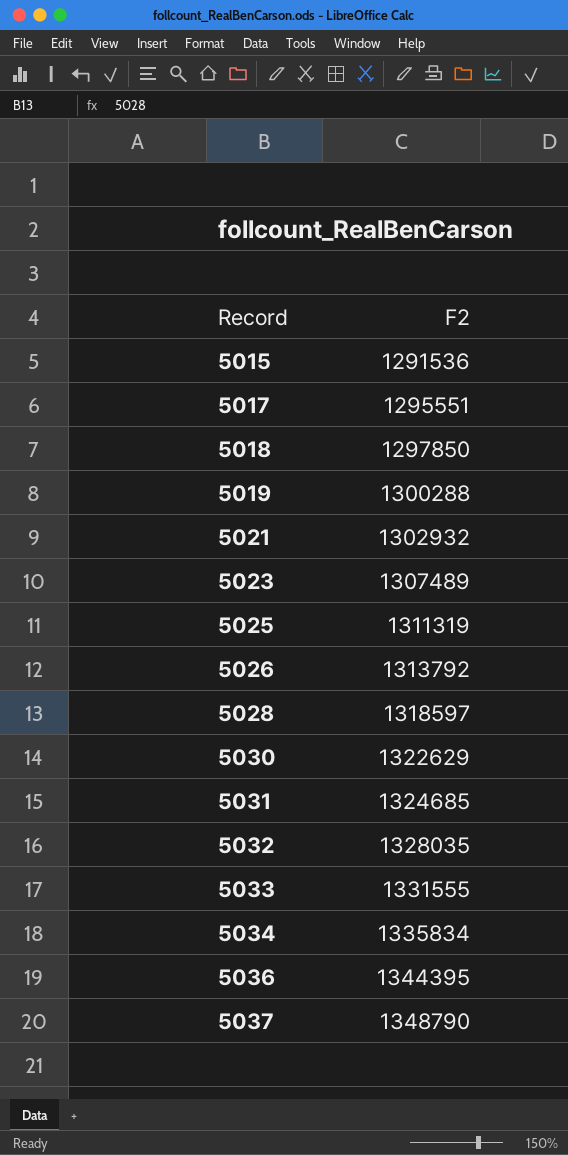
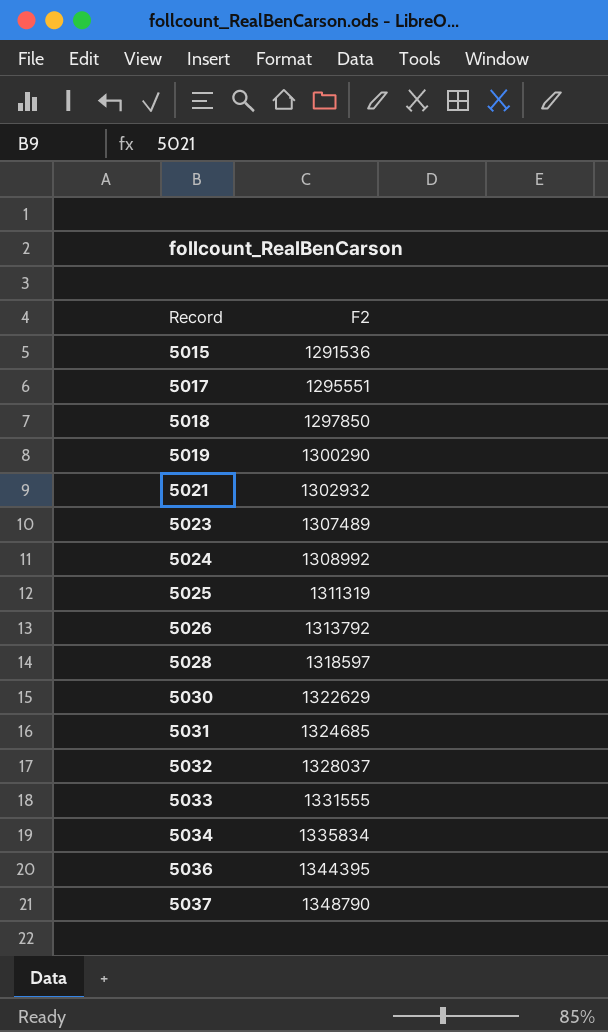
5019 | F2: 1300288 -> 1300290
row 5024: none -> 1308992
5032 | F2: 1328035 -> 1328037

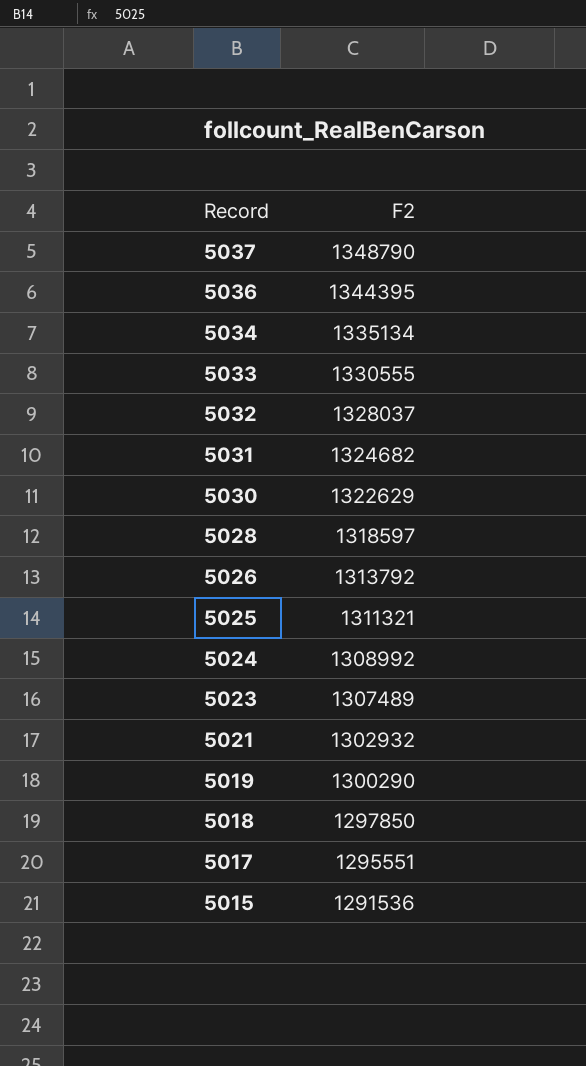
row order: Record ascending -> Record descending
5034 | F2: 1335834 -> 1335134
5033 | F2: 1331555 -> 1330555
5031 | F2: 1324685 -> 1324682
5025 | F2: 1311319 -> 1311321

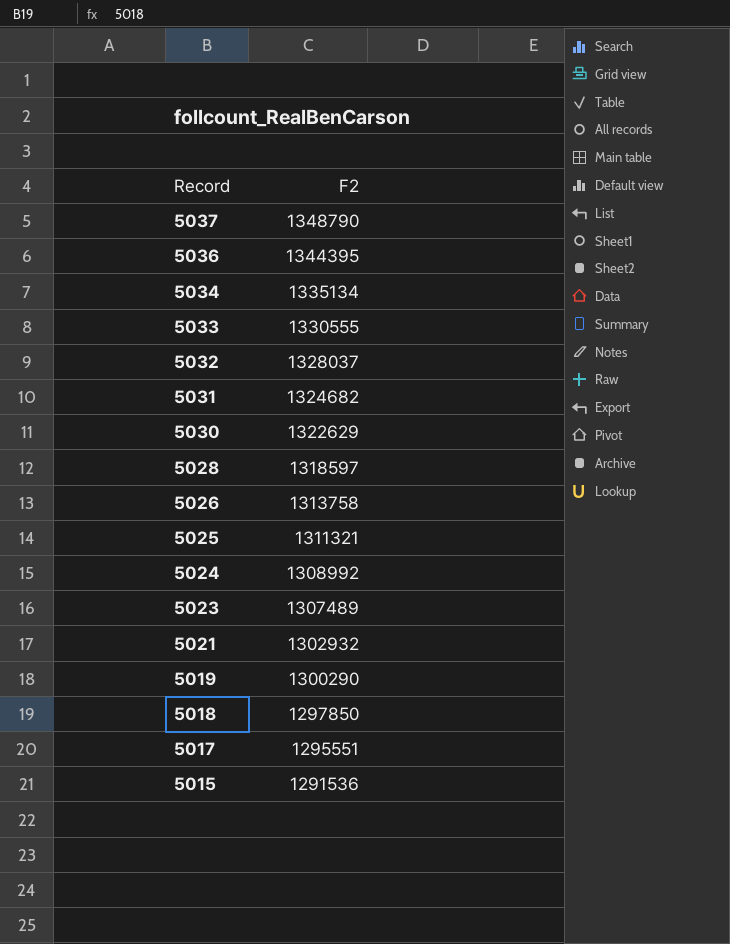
5026 | F2: 1313792 -> 1313758

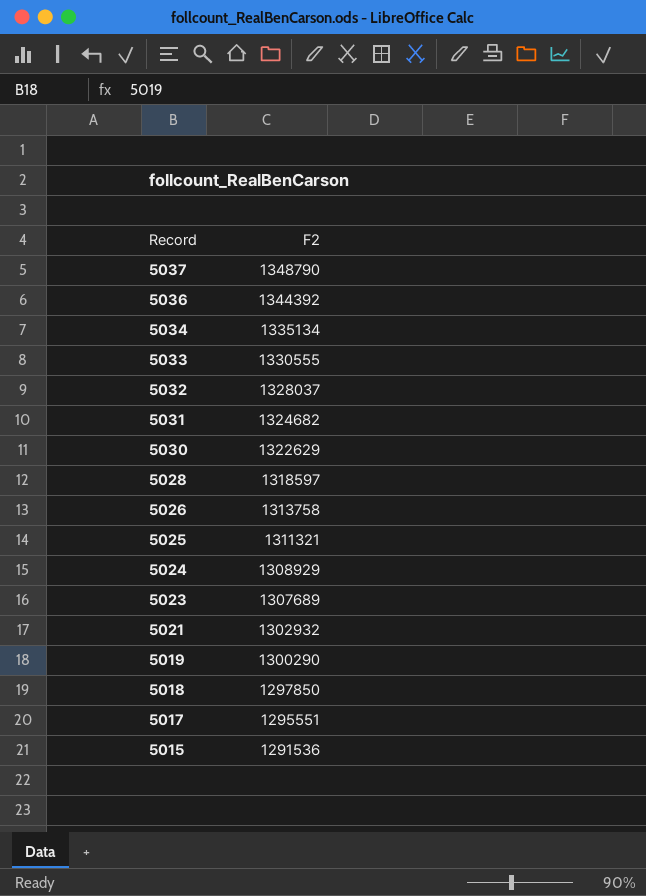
5036 | F2: 1344395 -> 1344392
5024 | F2: 1308992 -> 1308929
5023 | F2: 1307489 -> 1307689

